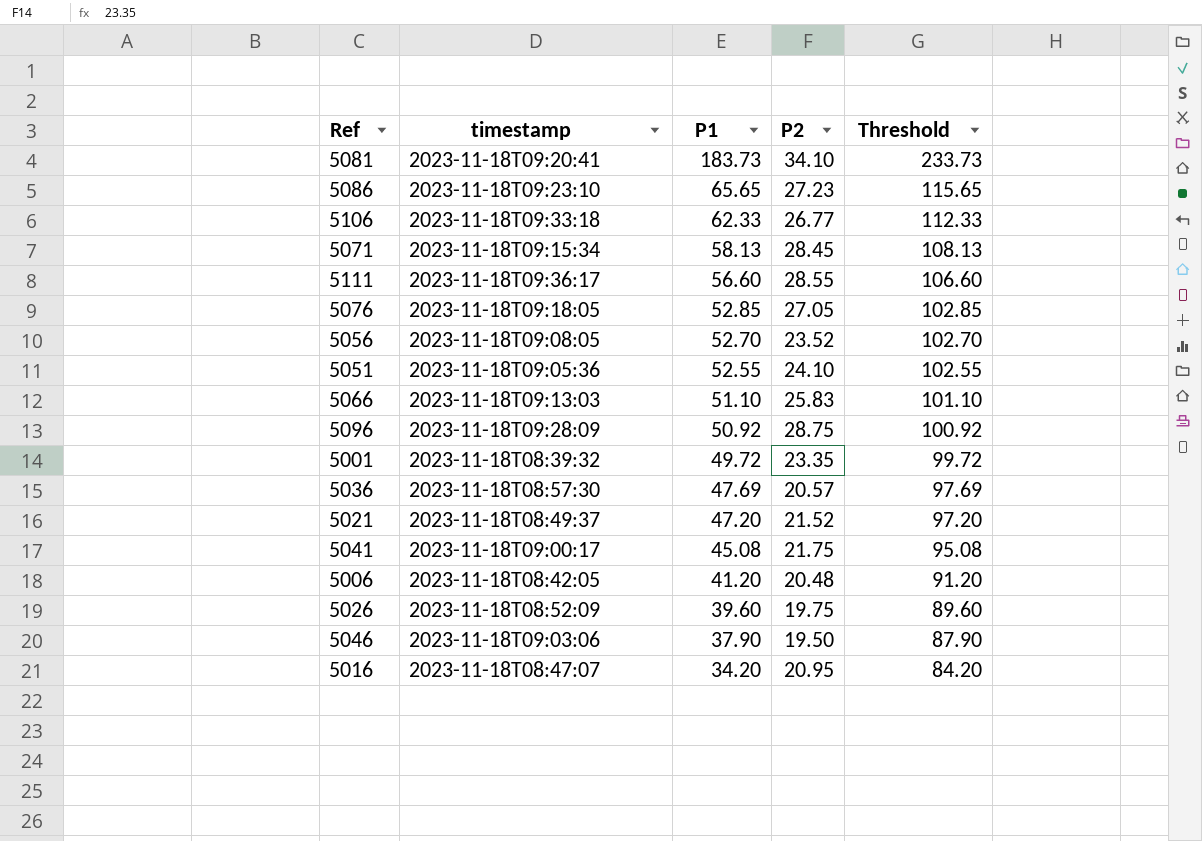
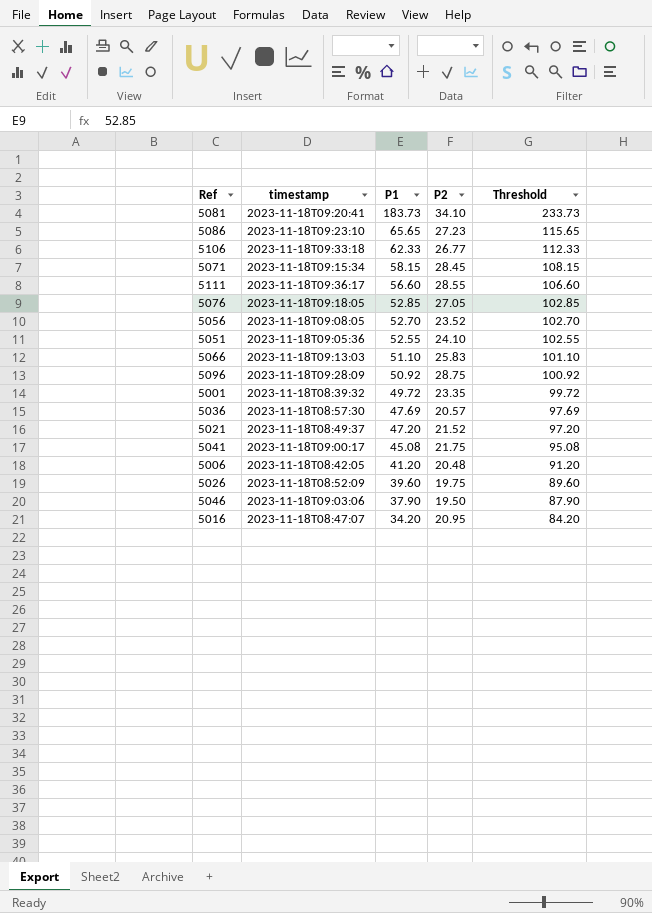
5071 | P1: 58.13 -> 58.15
5071 | Threshold: 108.13 -> 108.15

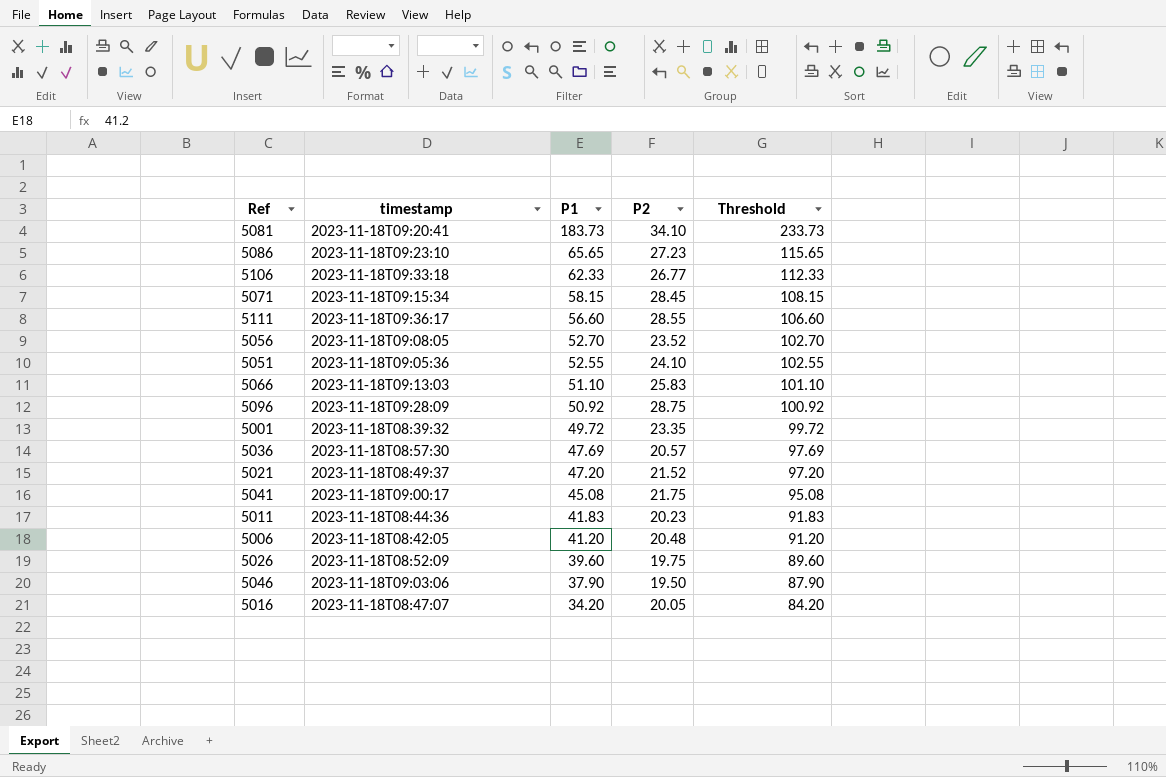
row 5076: 2023-11-18T09:18:05 | 52.85 | 27.05 | 102.85 -> none
row 5011: none -> 2023-11-18T08:44:36 | 41.83 | 20.23 | 91.83
5016 | P2: 20.95 -> 20.05

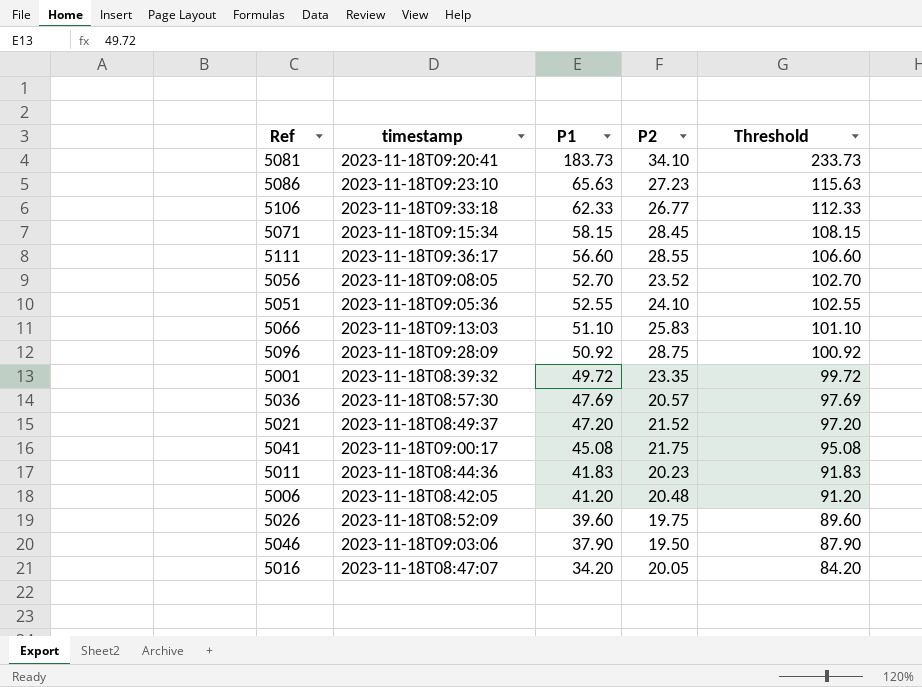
5086 | P1: 65.65 -> 65.63
5086 | Threshold: 115.65 -> 115.63

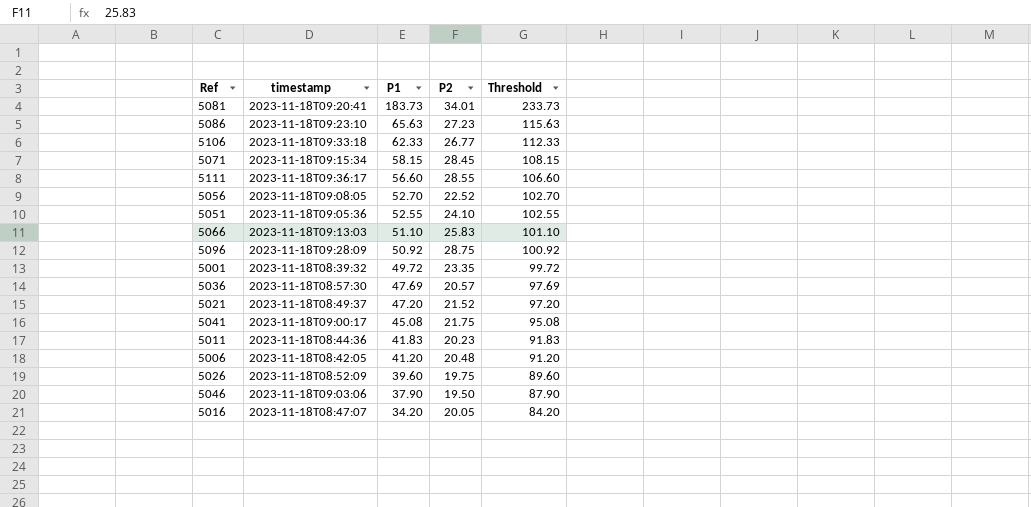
5081 | P2: 34.10 -> 34.01
5056 | P2: 23.52 -> 22.52

